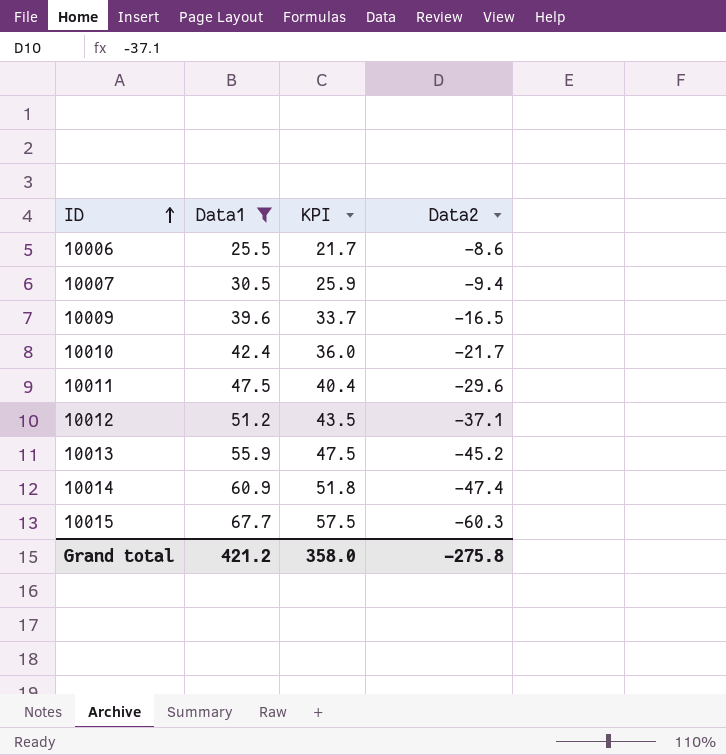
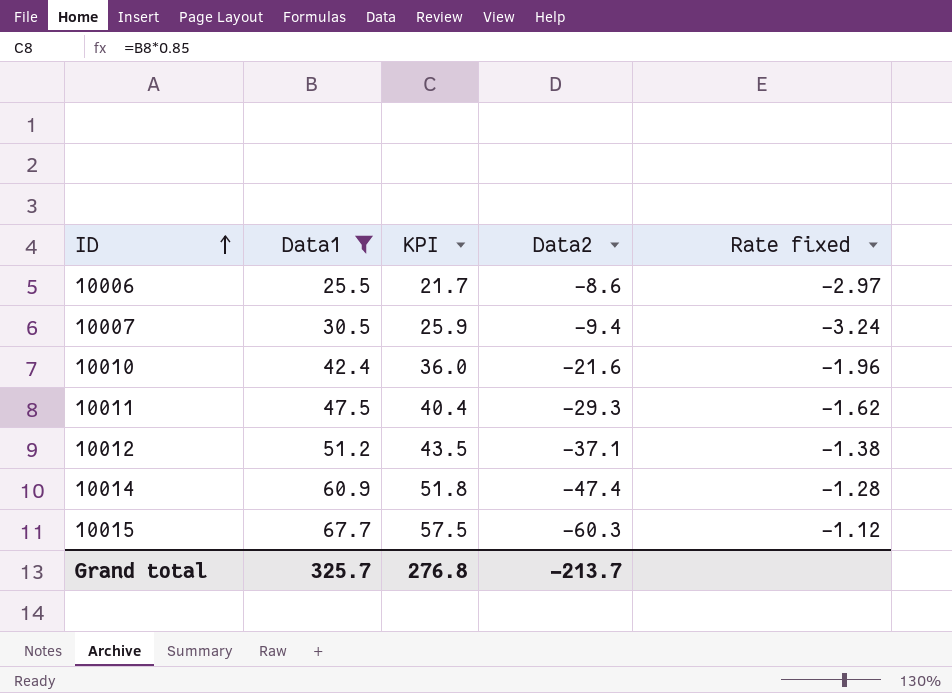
column Rate fixed | formula: none -> [Data1] / [Data2]
row 10009: 39.6 | 33.7 | -16.5 -> none
row 10013: 55.9 | 47.5 | -45.2 -> none
10010 | Data2: -21.7 -> -21.6
10011 | Data2: -29.6 -> -29.3
Grand total | Data1: 421.2 -> 325.7
Grand total | KPI: 358.0 -> 276.8
Grand total | Data2: -275.8 -> -213.7

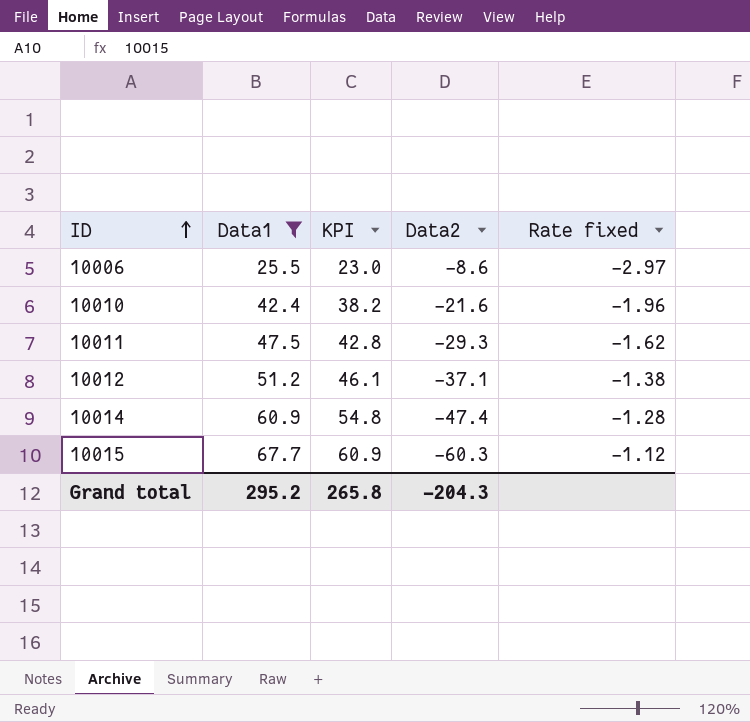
column KPI | formula: [Data1] * 0.85 -> [Data1] * 0.9
row 10007: 30.5 | 25.9 | -9.4 | -3.24 -> none
Grand total | Data1: 325.7 -> 295.2
Grand total | KPI: 276.8 -> 265.8
Grand total | Data2: -213.7 -> -204.3

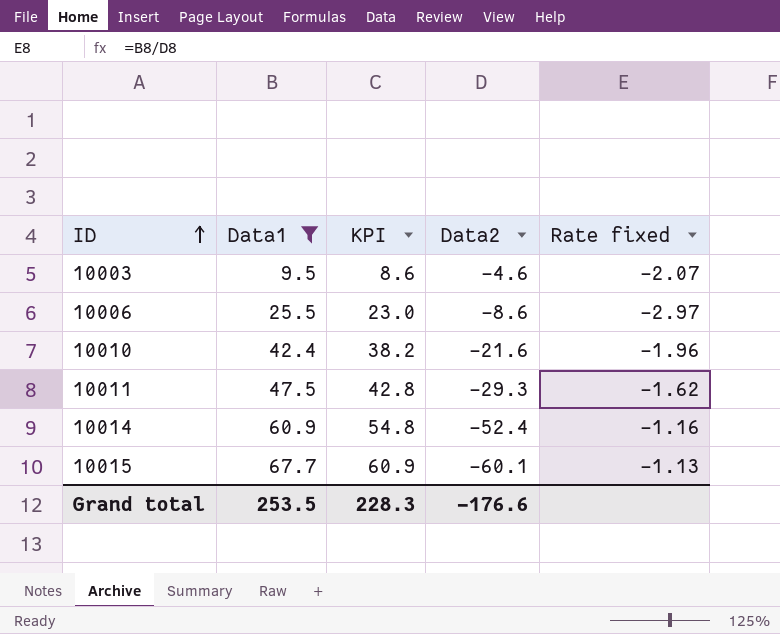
row 10012: 51.2 | 46.1 | -37.1 | -1.38 -> none
row 10003: none -> 9.5 | 8.6 | -4.6 | -2.07
10014 | Data2: -47.4 -> -52.4
10014 | Rate fixed: -1.28 -> -1.16
10015 | Data2: -60.3 -> -60.1
10015 | Rate fixed: -1.12 -> -1.13
Grand total | Data1: 295.2 -> 253.5
Grand total | KPI: 265.8 -> 228.3
Grand total | Data2: -204.3 -> -176.6

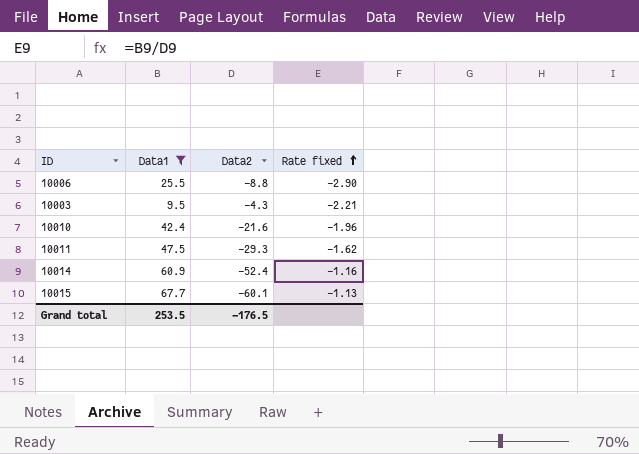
row order: ID ascending -> Rate fixed ascending
column KPI | formula: [Data1] * 0.9 -> none
10006 | Data2: -8.6 -> -8.8
10006 | Rate fixed: -2.97 -> -2.90
10003 | Data2: -4.6 -> -4.3
10003 | Rate fixed: -2.07 -> -2.21
Grand total | Data2: -176.6 -> -176.5

